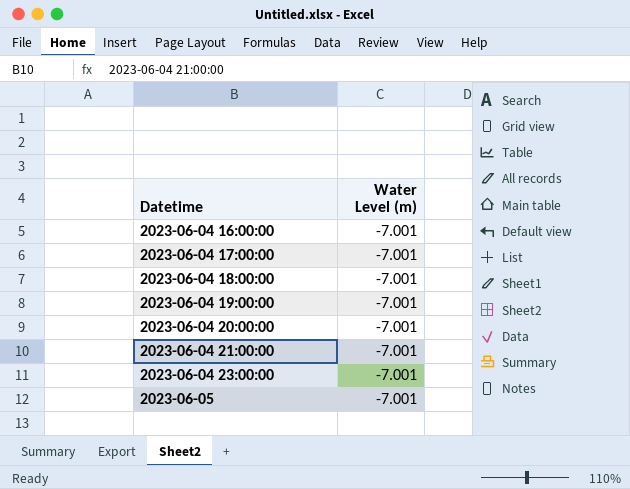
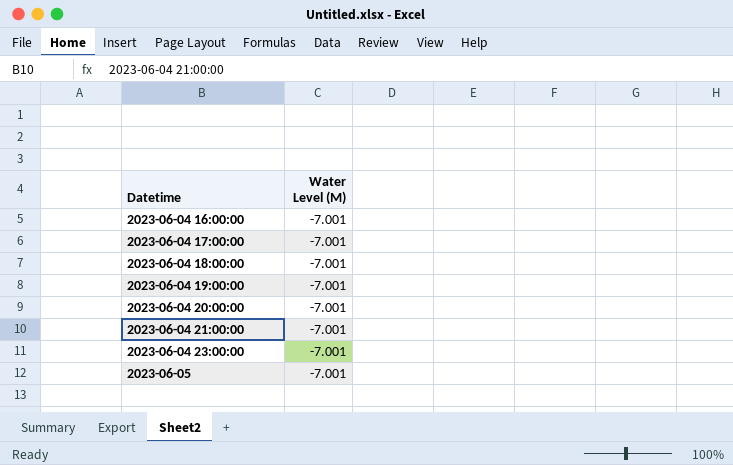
column name: Water Level (m) -> Water Level (M)

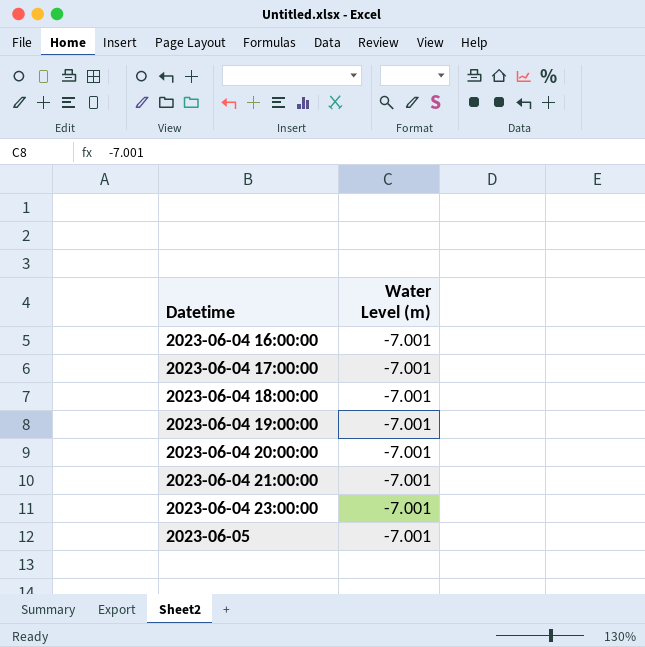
column name: Water Level (M) -> Water Level (m)

